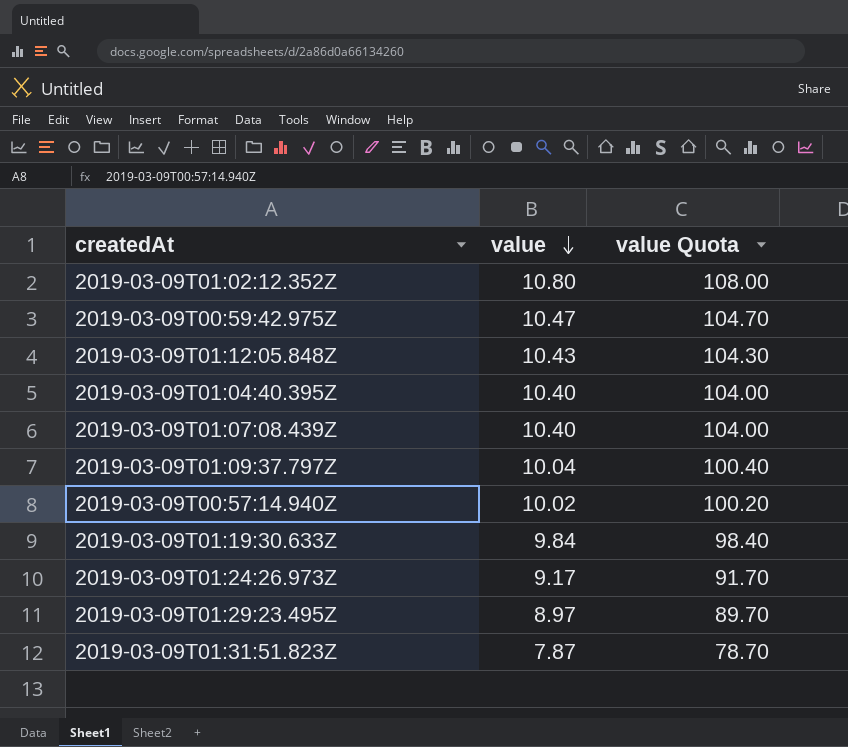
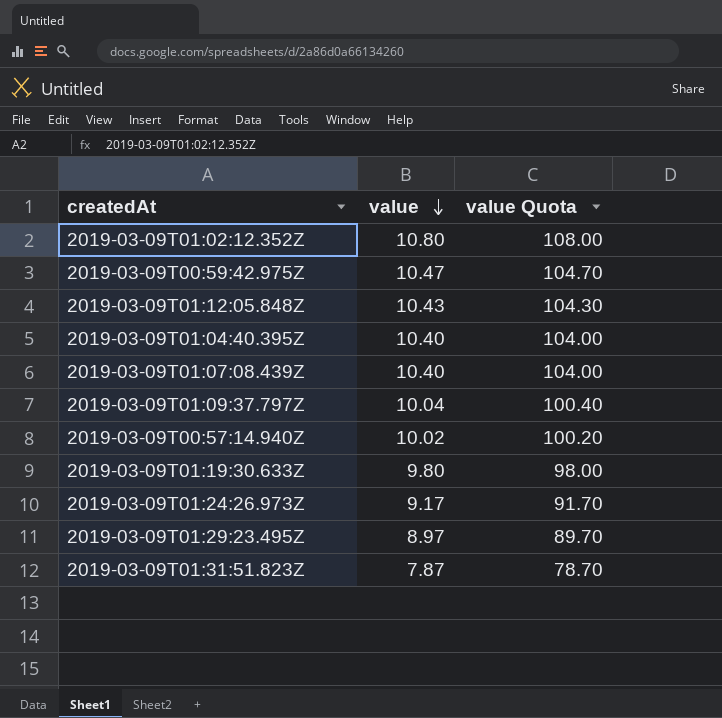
2019-03-09T01:19:30.633Z | value: 9.84 -> 9.80
2019-03-09T01:19:30.633Z | value Quota: 98.40 -> 98.00

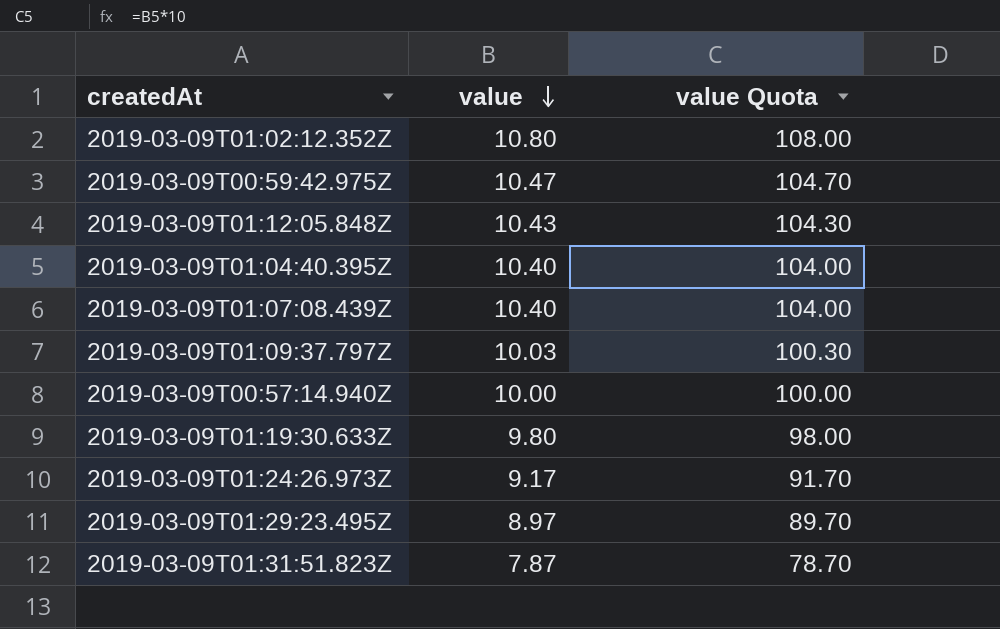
2019-03-09T01:09:37.797Z | value: 10.04 -> 10.03
2019-03-09T01:09:37.797Z | value Quota: 100.40 -> 100.30
2019-03-09T00:57:14.940Z | value: 10.02 -> 10.00
2019-03-09T00:57:14.940Z | value Quota: 100.20 -> 100.00

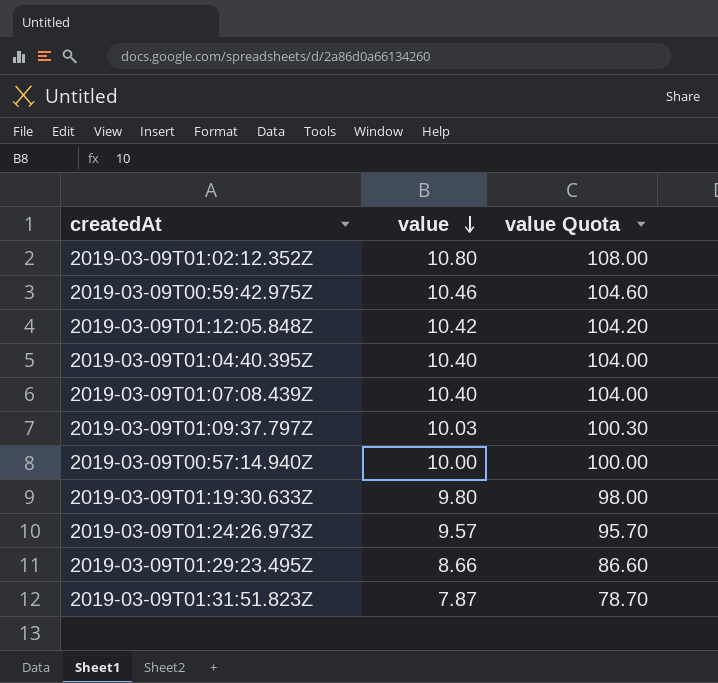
2019-03-09T00:59:42.975Z | value: 10.47 -> 10.46
2019-03-09T00:59:42.975Z | value Quota: 104.70 -> 104.60
2019-03-09T01:12:05.848Z | value: 10.43 -> 10.42
2019-03-09T01:12:05.848Z | value Quota: 104.30 -> 104.20
2019-03-09T01:24:26.973Z | value: 9.17 -> 9.57
2019-03-09T01:24:26.973Z | value Quota: 91.70 -> 95.70
2019-03-09T01:29:23.495Z | value: 8.97 -> 8.66
2019-03-09T01:29:23.495Z | value Quota: 89.70 -> 86.60

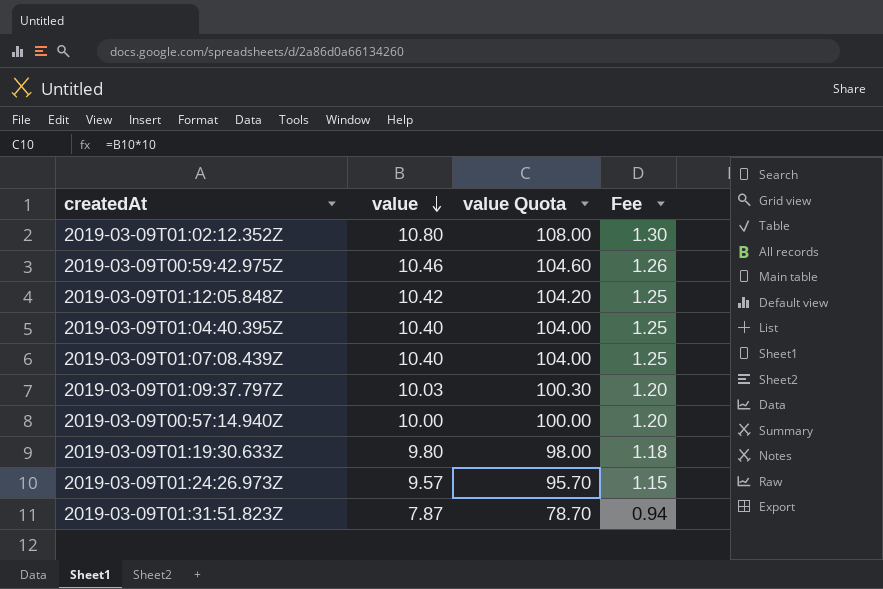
column Fee | formula: none -> [value] * 0.12
row 2019-03-09T01:29:23.495Z: 8.66 | 86.60 -> none

